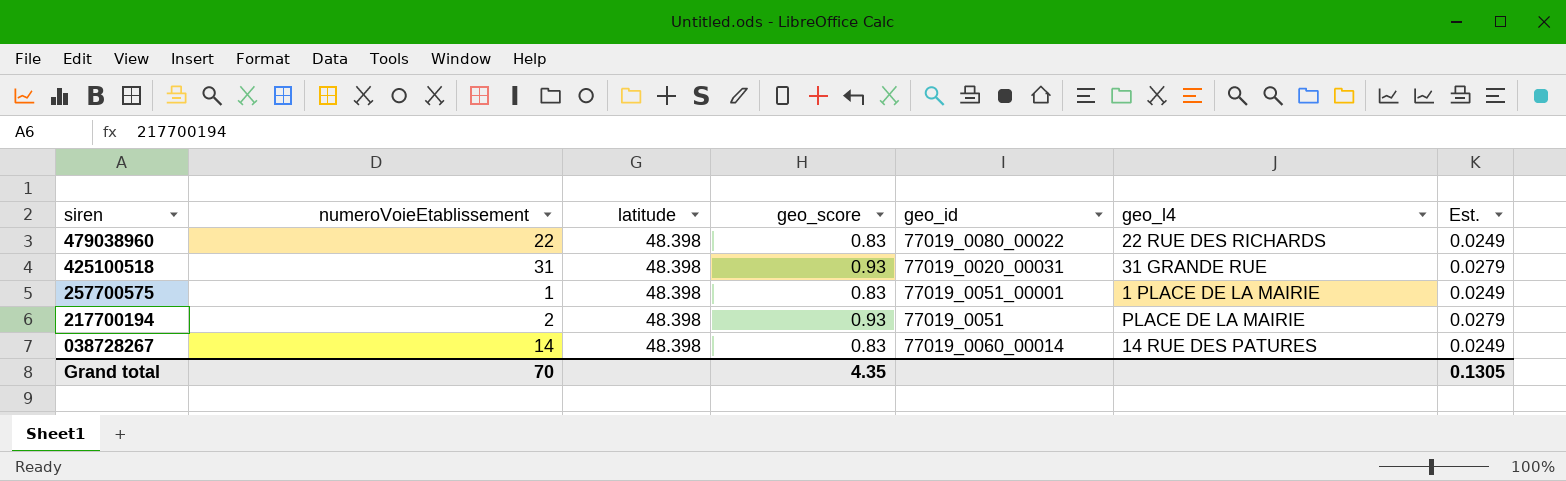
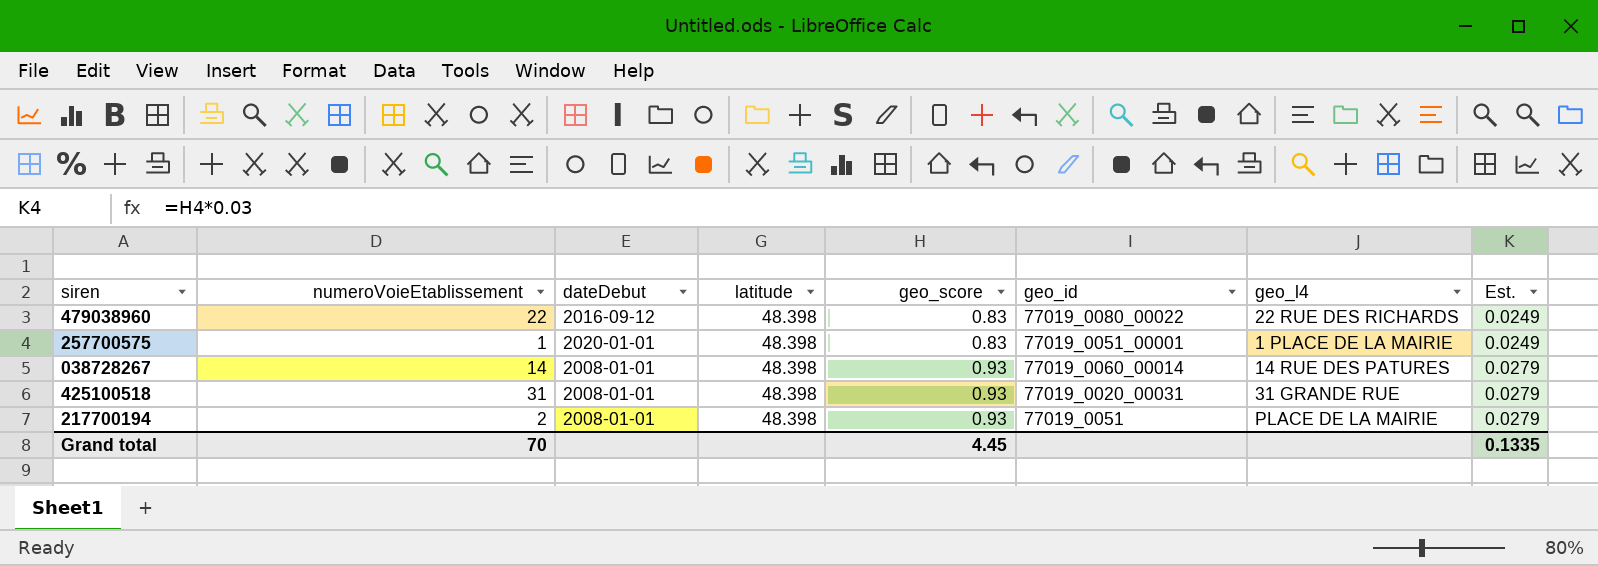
row order: siren descending -> geo_score ascending
column dateDebut | position: none -> 3
038728267 | geo_score: 0.83 -> 0.93
038728267 | Est.: 0.0249 -> 0.0279
Grand total | geo_score: 4.35 -> 4.45
Grand total | Est.: 0.1305 -> 0.1335

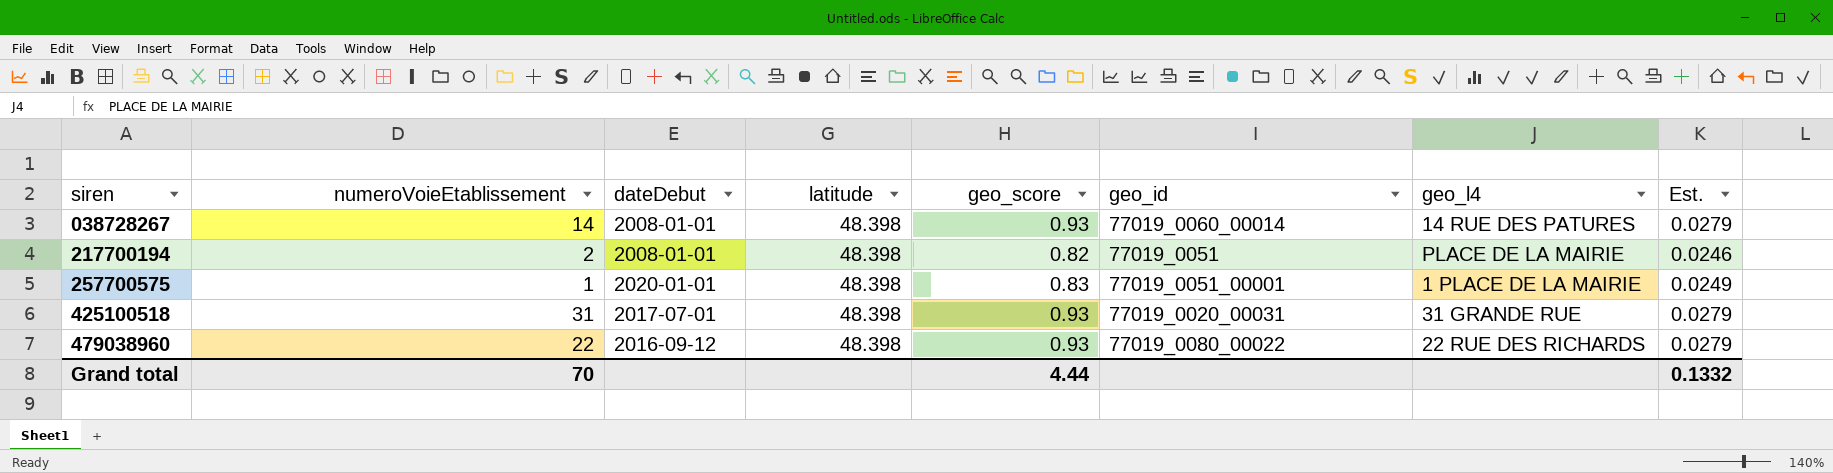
row order: geo_score ascending -> siren ascending
217700194 | geo_score: 0.93 -> 0.82
217700194 | Est.: 0.0279 -> 0.0246
425100518 | dateDebut: 2008-01-01 -> 2017-07-01
479038960 | geo_score: 0.83 -> 0.93
479038960 | Est.: 0.0249 -> 0.0279
Grand total | geo_score: 4.45 -> 4.44
Grand total | Est.: 0.1335 -> 0.1332

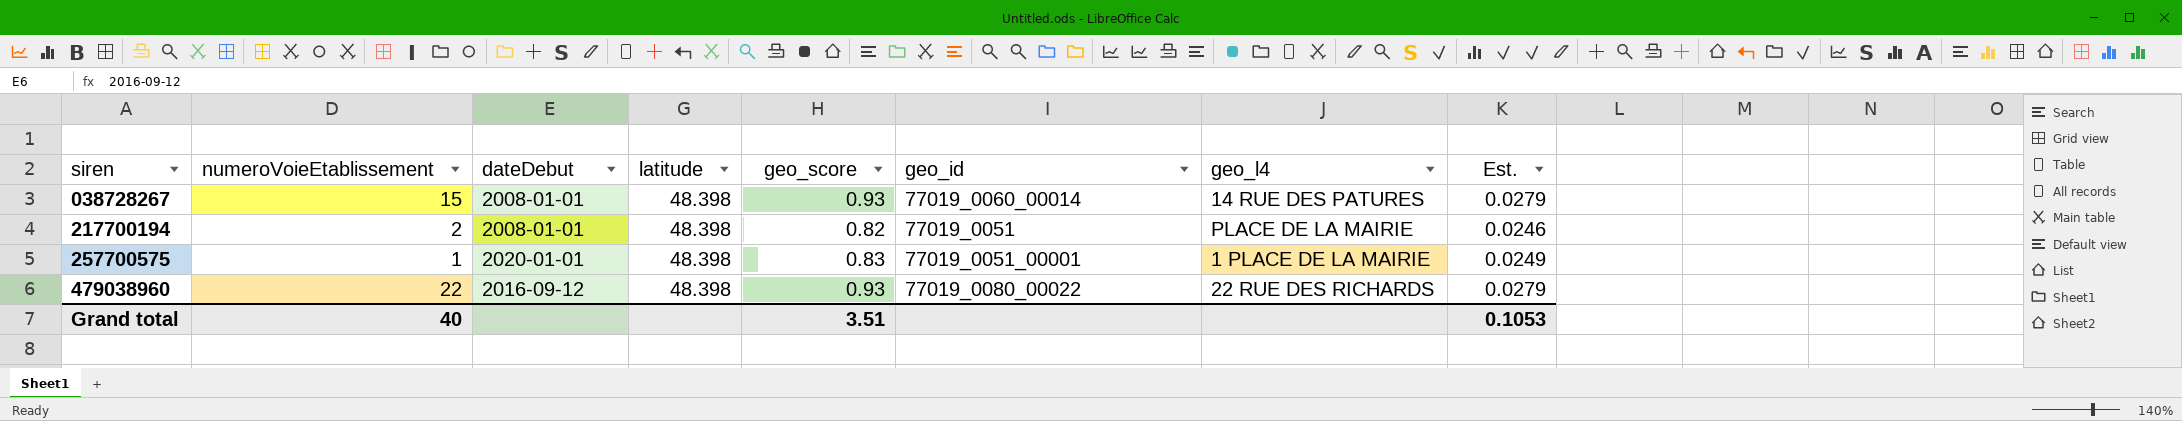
row 425100518: 31 | 2017-07-01 | 48.398 | 0.93 | 77019_0020_00031 | 31 GRANDE RUE | 0.0279 -> none
038728267 | numeroVoieEtablissement: 14 -> 15
Grand total | numeroVoieEtablissement: 70 -> 40
Grand total | geo_score: 4.44 -> 3.51
Grand total | Est.: 0.1332 -> 0.1053

